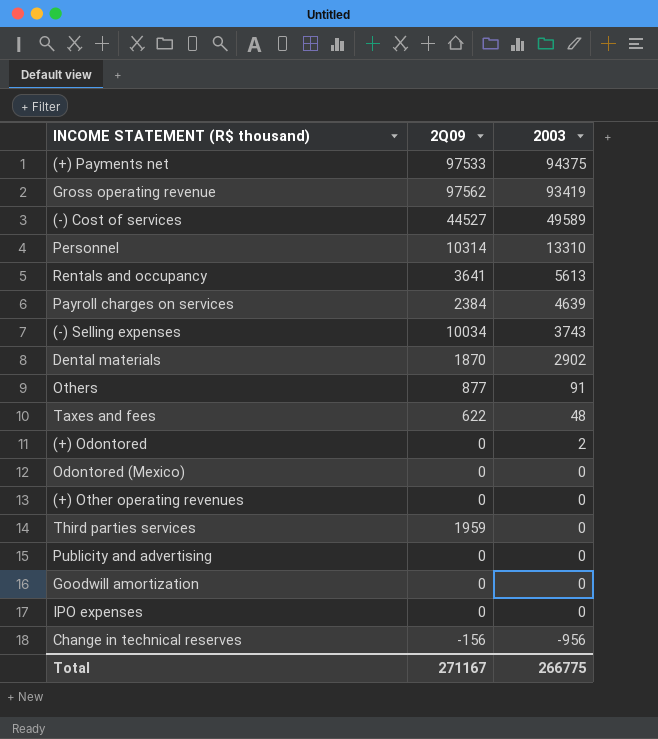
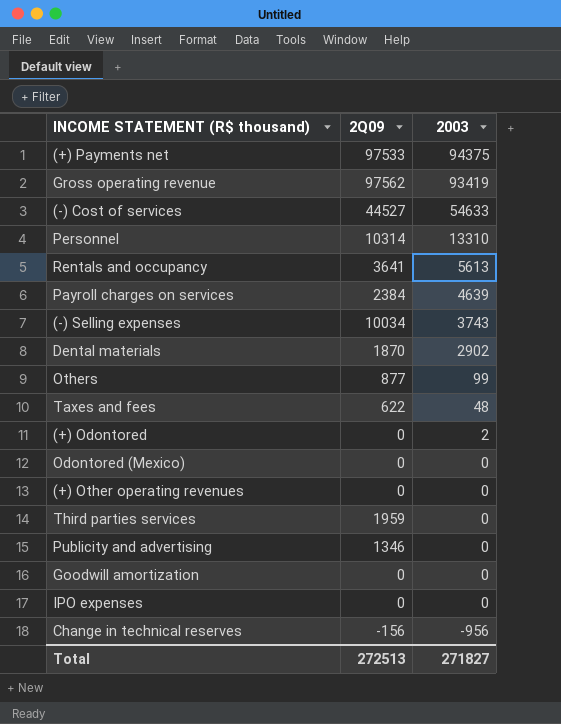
(-) Cost of services | 2003: 49589 -> 54633
Others | 2003: 91 -> 99
Publicity and advertising | 2Q09: 0 -> 1346
Total | 2Q09: 271167 -> 272513
Total | 2003: 266775 -> 271827

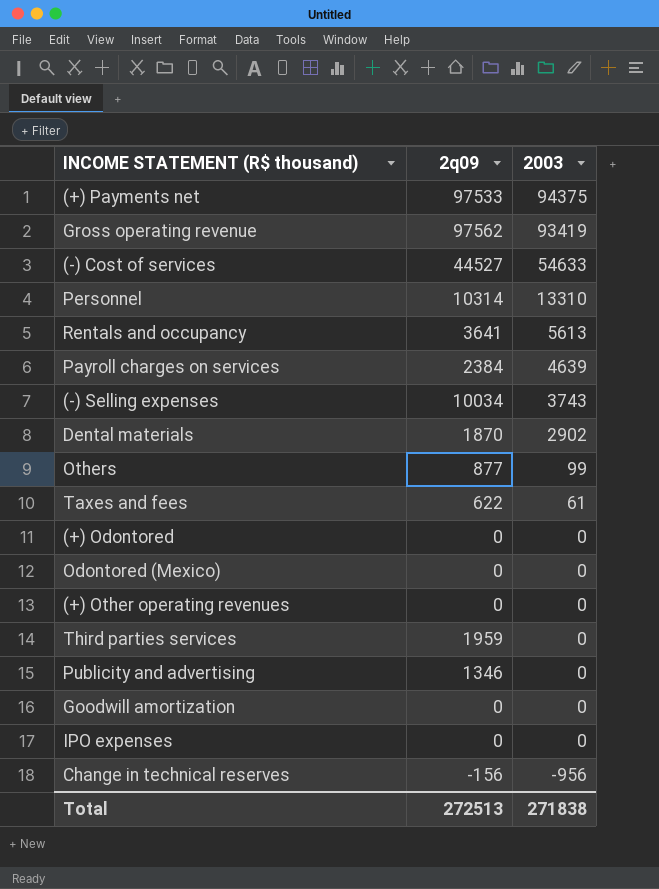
column name: 2Q09 -> 2q09
Taxes and fees | 2003: 48 -> 61
(+) Odontored | 2003: 2 -> 0
Total | 2003: 271827 -> 271838

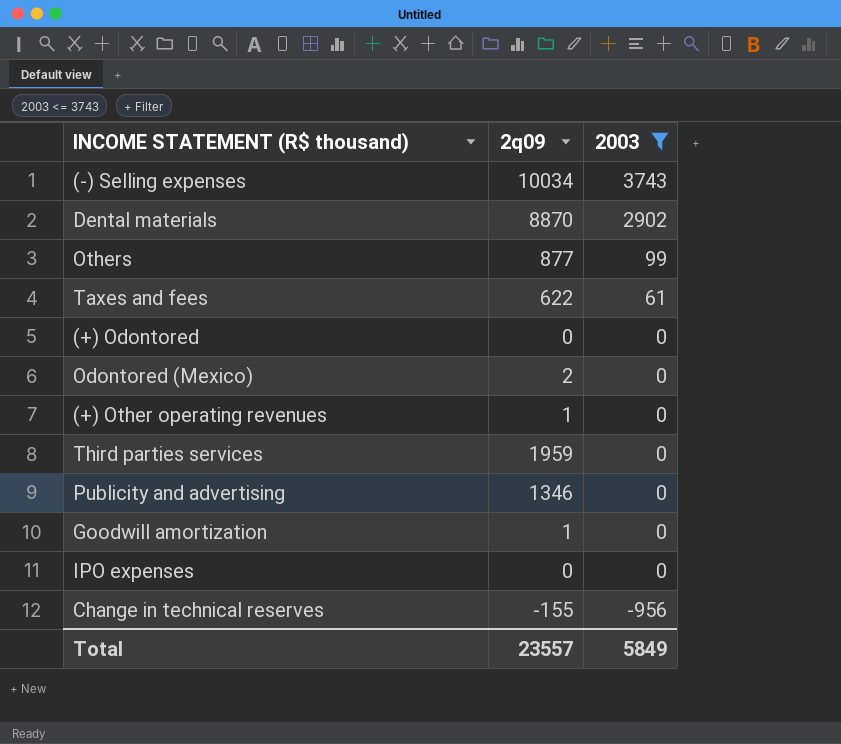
filter: none -> 2003 <= 3743
Dental materials | 2q09: 1870 -> 8870
Odontored (Mexico) | 2q09: 0 -> 2
(+) Other operating revenues | 2q09: 0 -> 1
Goodwill amortization | 2q09: 0 -> 1
Change in technical reserves | 2q09: -156 -> -155
Total | 2q09: 272513 -> 23557
Total | 2003: 271838 -> 5849

